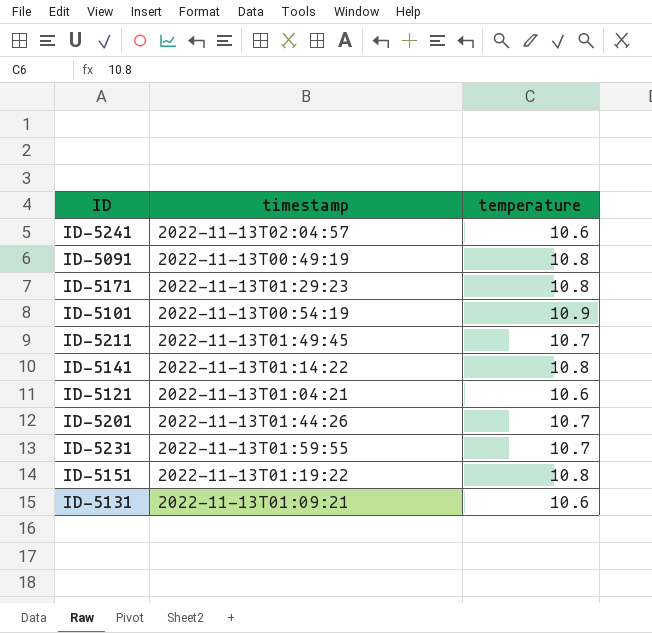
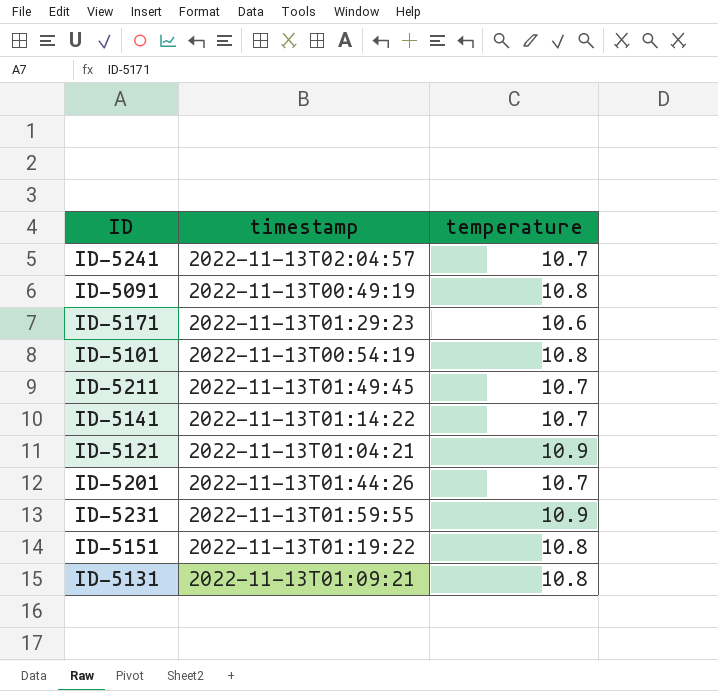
ID-5241 | temperature: 10.6 -> 10.7
ID-5171 | temperature: 10.8 -> 10.6
ID-5101 | temperature: 10.9 -> 10.8
ID-5141 | temperature: 10.8 -> 10.7
ID-5121 | temperature: 10.6 -> 10.9
ID-5231 | temperature: 10.7 -> 10.9
ID-5131 | temperature: 10.6 -> 10.8

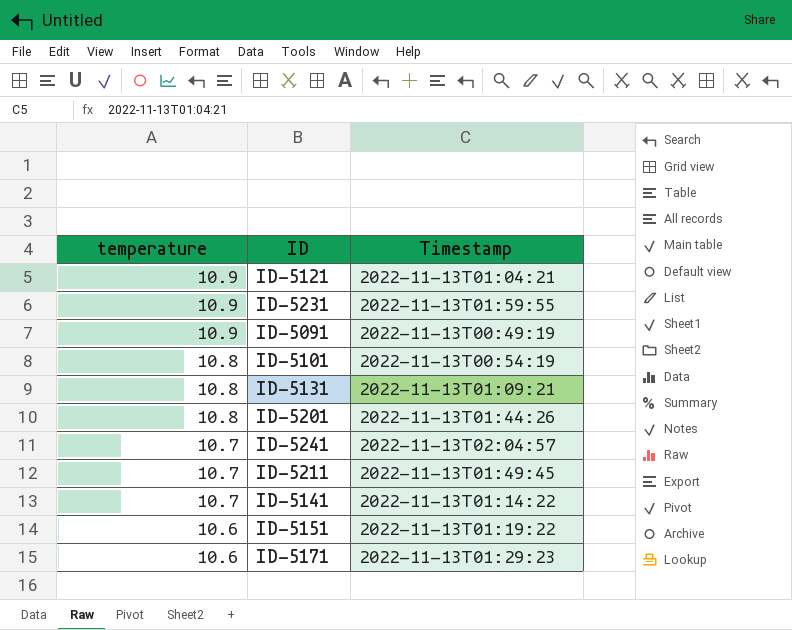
row order: none -> temperature descending
column temperature | position: 3 -> 1
column name: timestamp -> Timestamp
ID-5091 | temperature: 10.8 -> 10.9
ID-5201 | temperature: 10.7 -> 10.8
ID-5151 | temperature: 10.8 -> 10.6

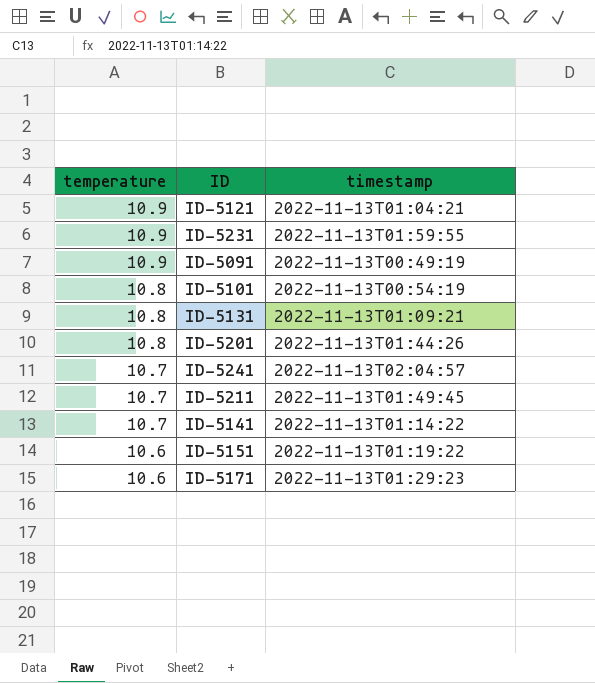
column name: Timestamp -> timestamp

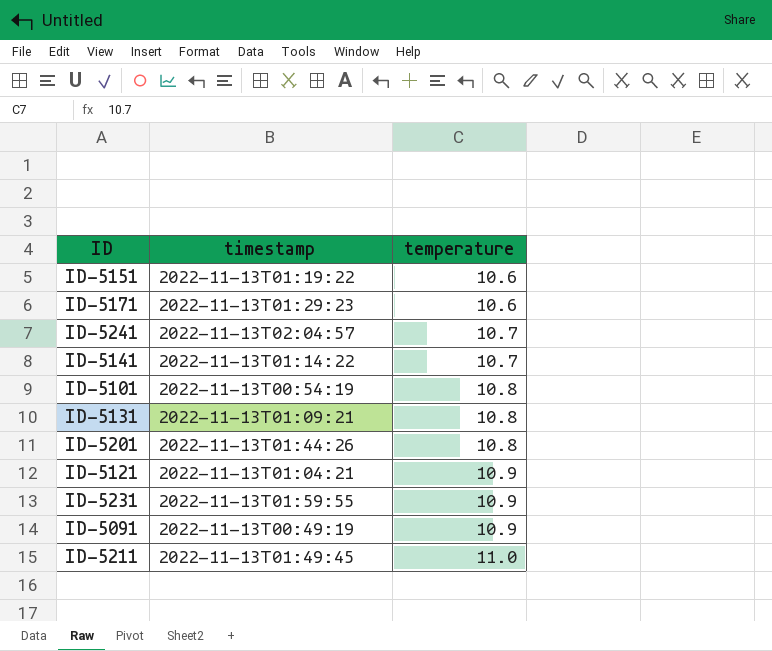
row order: temperature descending -> temperature ascending
column temperature | position: 1 -> 3
ID-5211 | temperature: 10.7 -> 11.0

